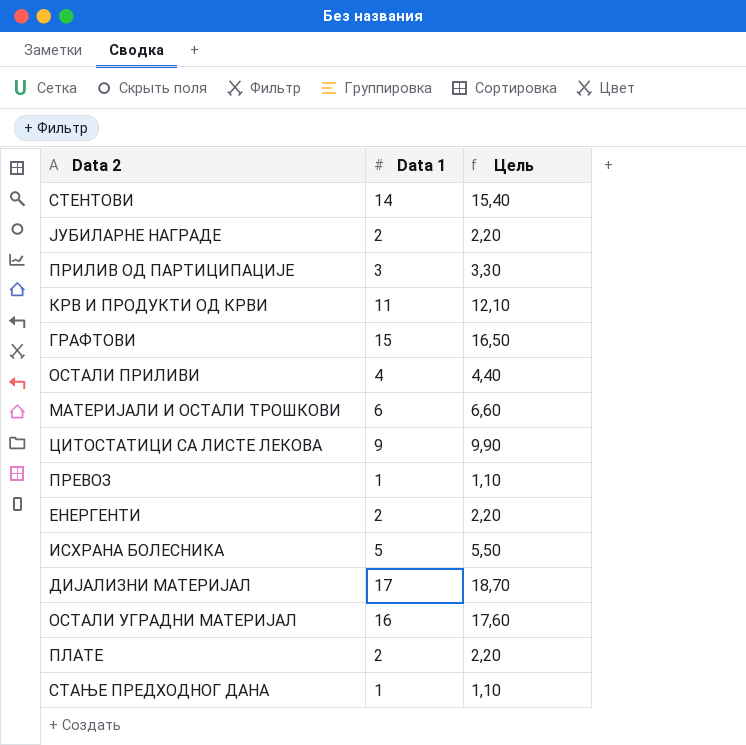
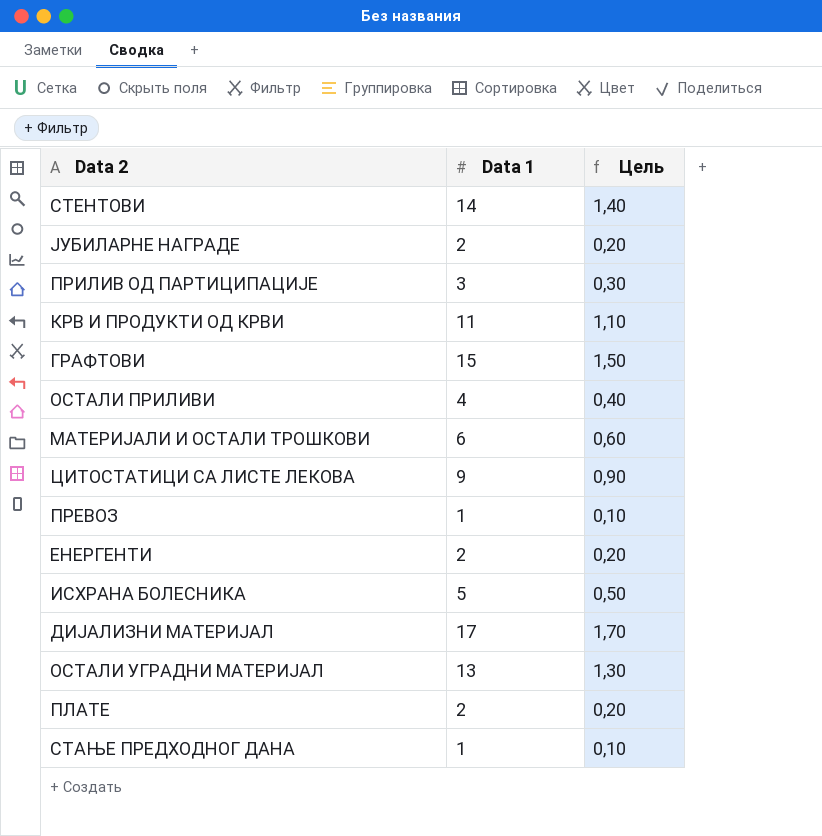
column Цель | formula: [Data 1] * 1,1 -> [Data 1] * 0,1
ОСТАЛИ УГРАДНИ МАТЕРИЈАЛ | Data 1: 16 -> 13

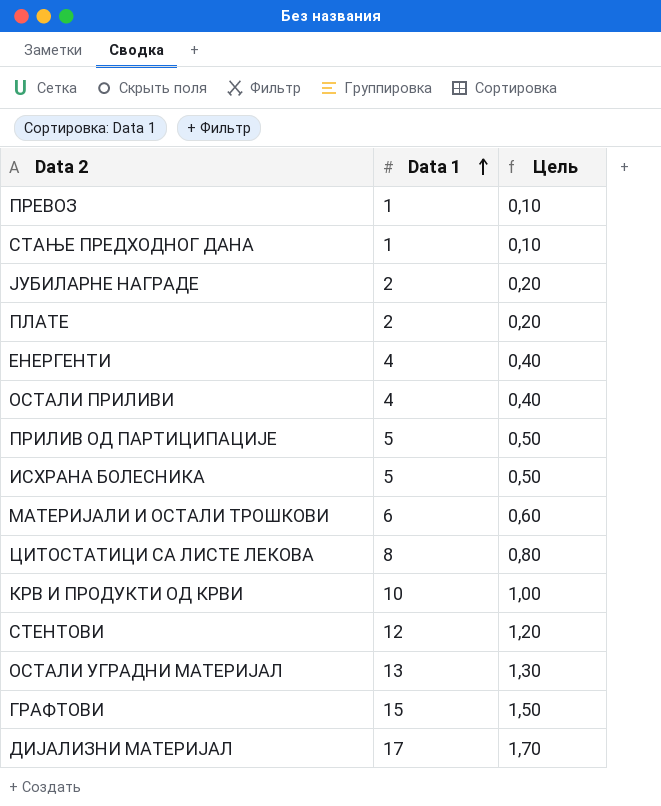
row order: none -> Data 1 ascending
ЕНЕРГЕНТИ | Data 1: 2 -> 4
ЕНЕРГЕНТИ | Цель: 0,20 -> 0,40
ПРИЛИВ ОД ПАРТИЦИПАЦИЈЕ | Data 1: 3 -> 5
ПРИЛИВ ОД ПАРТИЦИПАЦИЈЕ | Цель: 0,30 -> 0,50
ЦИТОСТАТИЦИ СА ЛИСТЕ ЛЕКОВА | Data 1: 9 -> 8
ЦИТОСТАТИЦИ СА ЛИСТЕ ЛЕКОВА | Цель: 0,90 -> 0,80
КРВ И ПРОДУКТИ ОД КРВИ | Data 1: 11 -> 10
КРВ И ПРОДУКТИ ОД КРВИ | Цель: 1,10 -> 1,00
СТЕНТОВИ | Data 1: 14 -> 12
СТЕНТОВИ | Цель: 1,40 -> 1,20

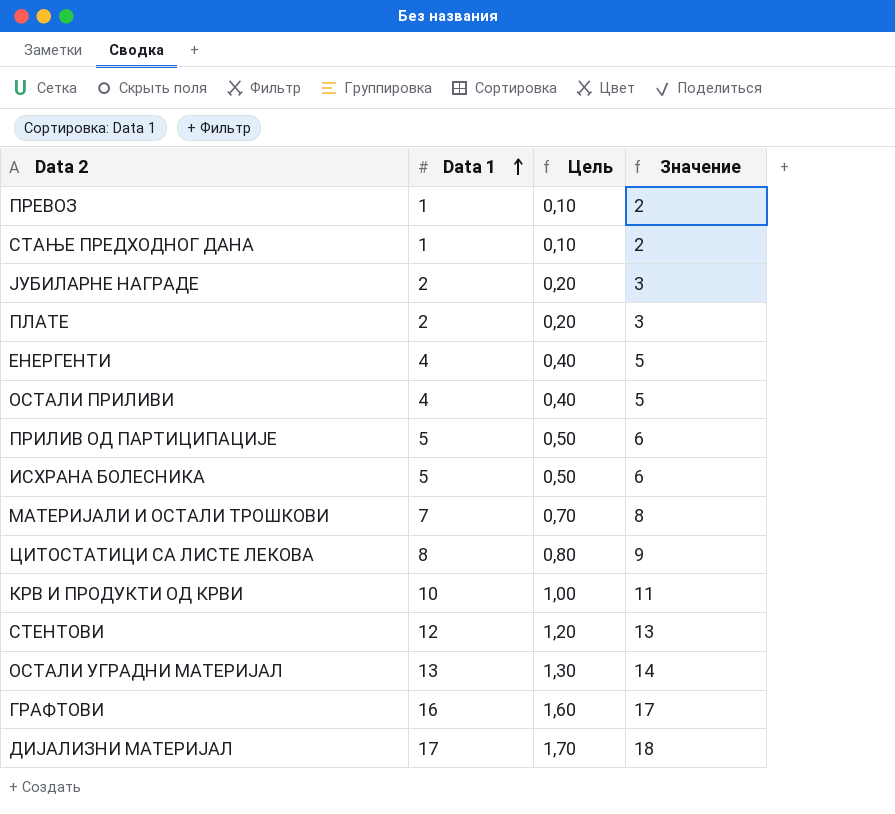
column Значение | formula: none -> [Data 1] + 1
МАТЕРИЈАЛИ И ОСТАЛИ ТРОШКОВИ | Data 1: 6 -> 7
МАТЕРИЈАЛИ И ОСТАЛИ ТРОШКОВИ | Цель: 0,60 -> 0,70
ГРАФТОВИ | Data 1: 15 -> 16
ГРАФТОВИ | Цель: 1,50 -> 1,60

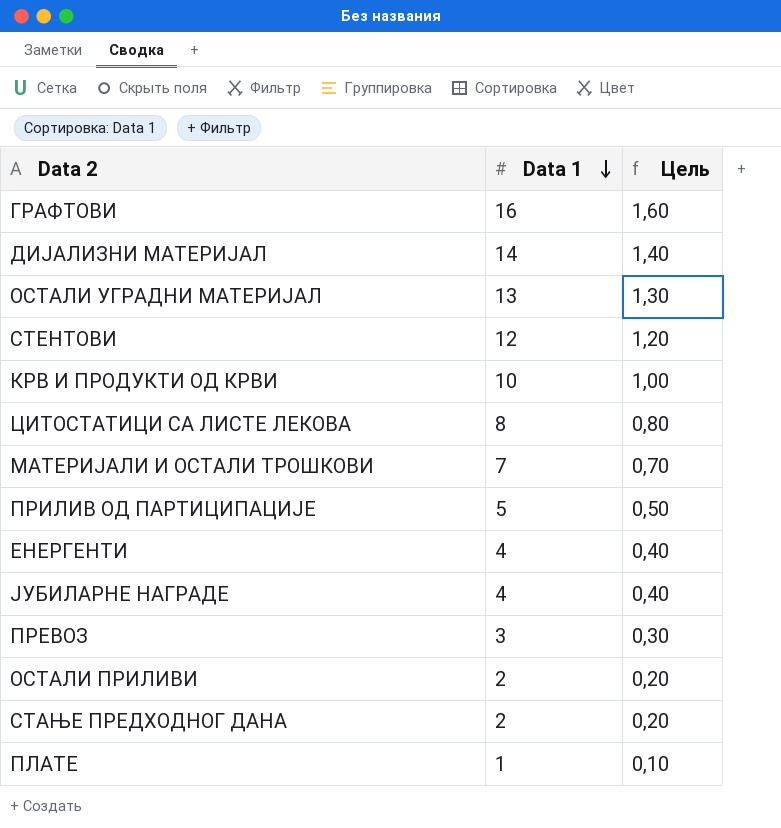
row order: Data 1 ascending -> Data 1 descending
column Значение | formula: [Data 1] + 1 -> none
row ИСХРАНА БОЛЕСНИКА: 5 | 0,50 | 6 -> none
ДИЈАЛИЗНИ МАТЕРИЈАЛ | Data 1: 17 -> 14
ДИЈАЛИЗНИ МАТЕРИЈАЛ | Цель: 1,70 -> 1,40
ЈУБИЛАРНЕ НАГРАДЕ | Data 1: 2 -> 4
ЈУБИЛАРНЕ НАГРАДЕ | Цель: 0,20 -> 0,40
ПРЕВОЗ | Data 1: 1 -> 3
ПРЕВОЗ | Цель: 0,10 -> 0,30
ОСТАЛИ ПРИЛИВИ | Data 1: 4 -> 2
ОСТАЛИ ПРИЛИВИ | Цель: 0,40 -> 0,20
СТАЊЕ ПРЕДХОДНОГ ДАНА | Data 1: 1 -> 2
СТАЊЕ ПРЕДХОДНОГ ДАНА | Цель: 0,10 -> 0,20
ПЛАТЕ | Data 1: 2 -> 1
ПЛАТЕ | Цель: 0,20 -> 0,10

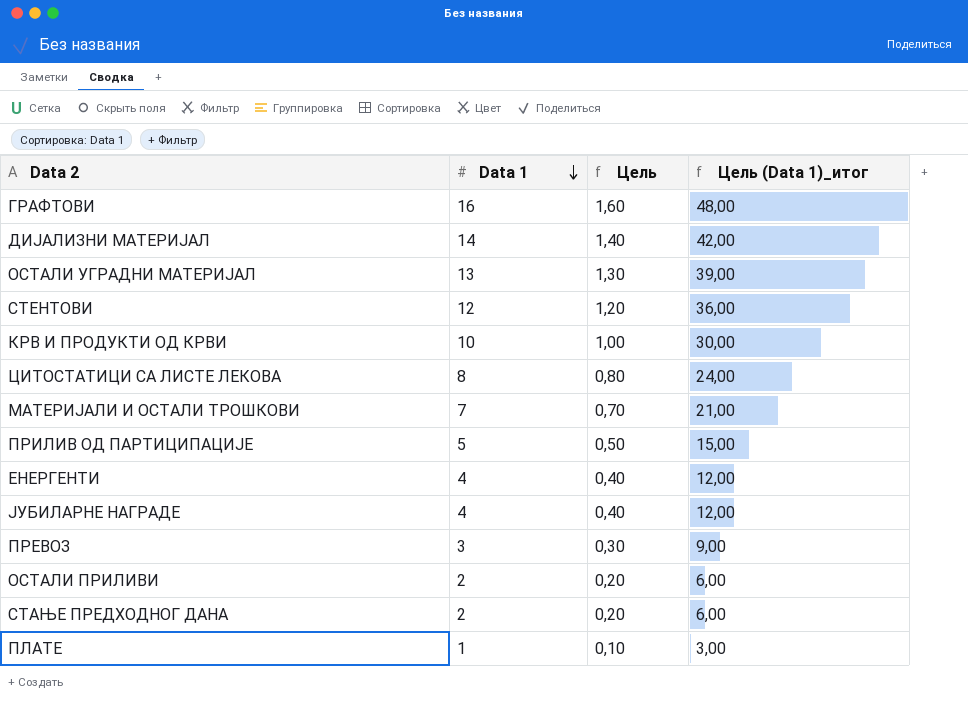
column Цель (Data 1)_итог | formula: none -> [Data 1] * 3

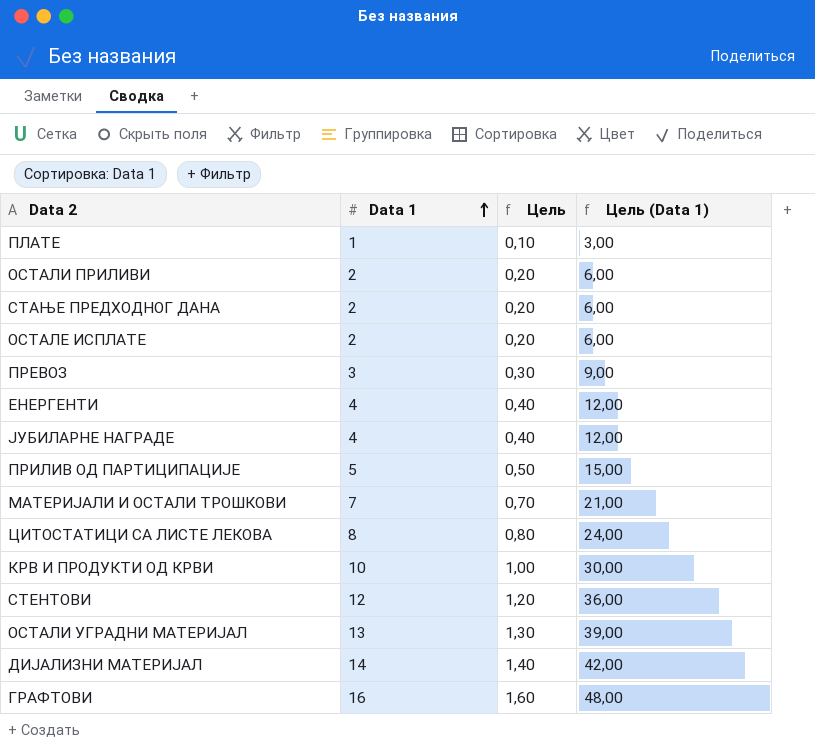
row order: Data 1 descending -> Data 1 ascending
column name: Цель (Data 1)_итог -> Цель (Data 1)
row ОСТАЛЕ ИСПЛАТЕ: none -> 2 | 0,20 | 6,00

